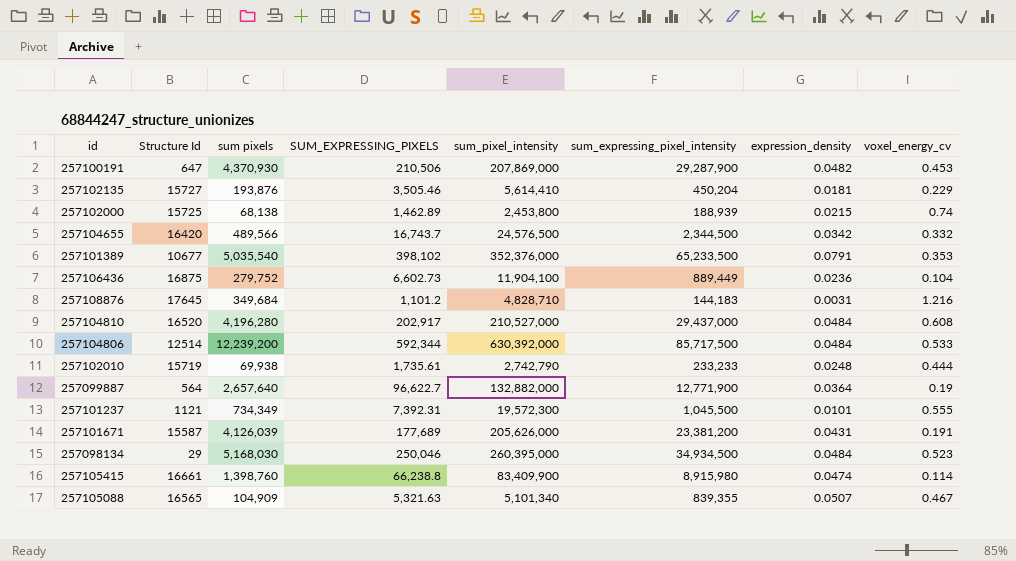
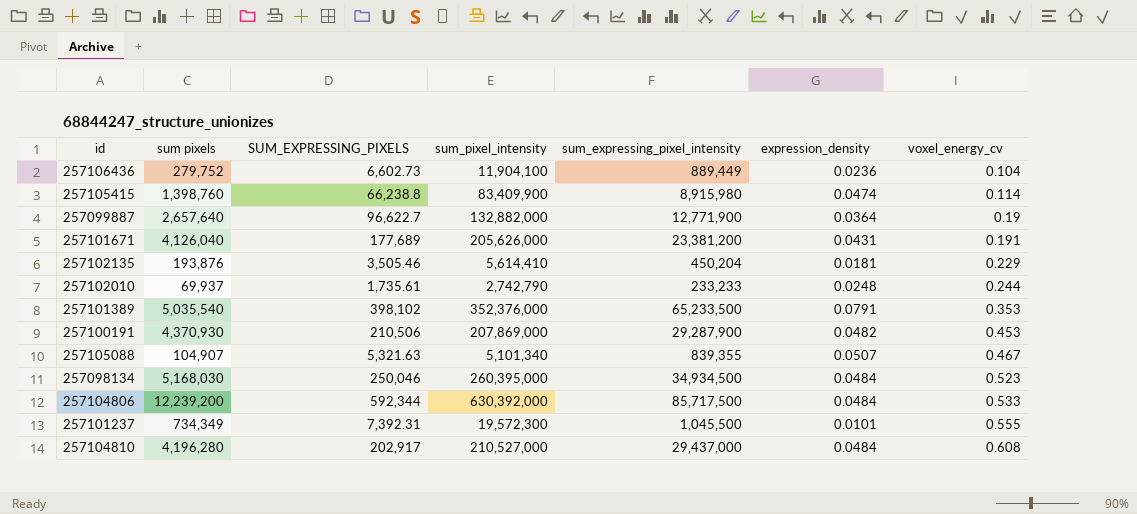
row order: none -> voxel_energy_cv ascending
column Structure Id | position: 2 -> none
row 257102000: 15725 | 68,138 | 1,462.89 | 2,453,800 | 188,939 | 0.0215 | 0.74 -> none
row 257104655: 16420 | 489,566 | 16,743.7 | 24,576,500 | 2,344,500 | 0.0342 | 0.332 -> none
row 257108876: 17645 | 349,684 | 1,101.2 | 4,828,710 | 144,183 | 0.0031 | 1.216 -> none
257101671 | sum pixels: 4,126,039 -> 4,126,040
257102010 | sum pixels: 69,938 -> 69,937
257102010 | voxel_energy_cv: 0.444 -> 0.244
257105088 | sum pixels: 104,909 -> 104,907

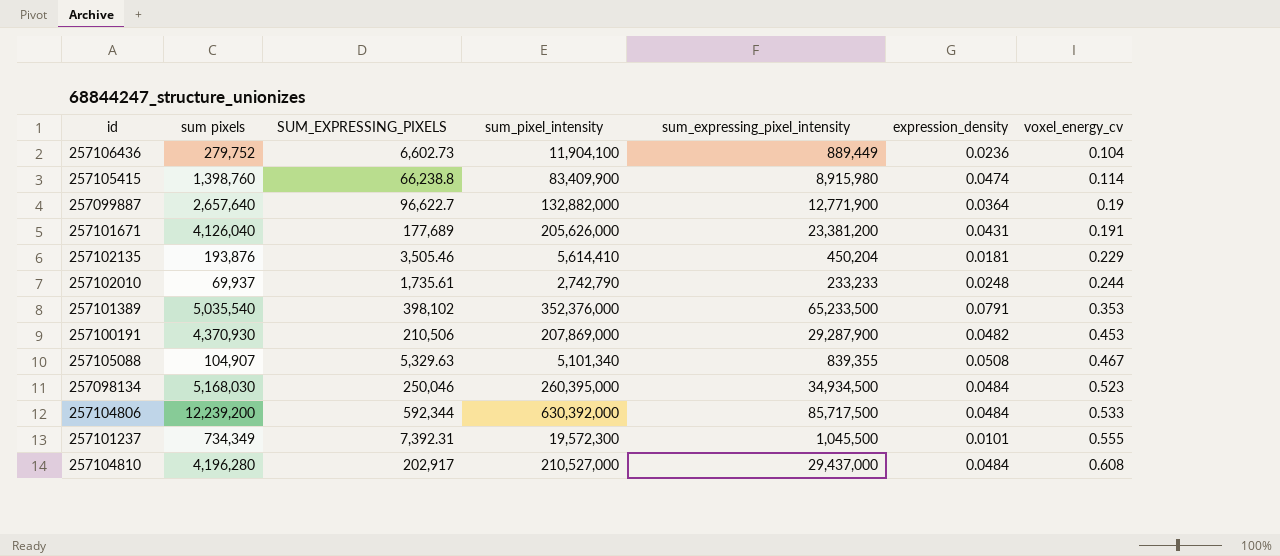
257105088 | SUM_EXPRESSING_PIXELS: 5,321.63 -> 5,329.63
257105088 | expression_density: 0.0507 -> 0.0508

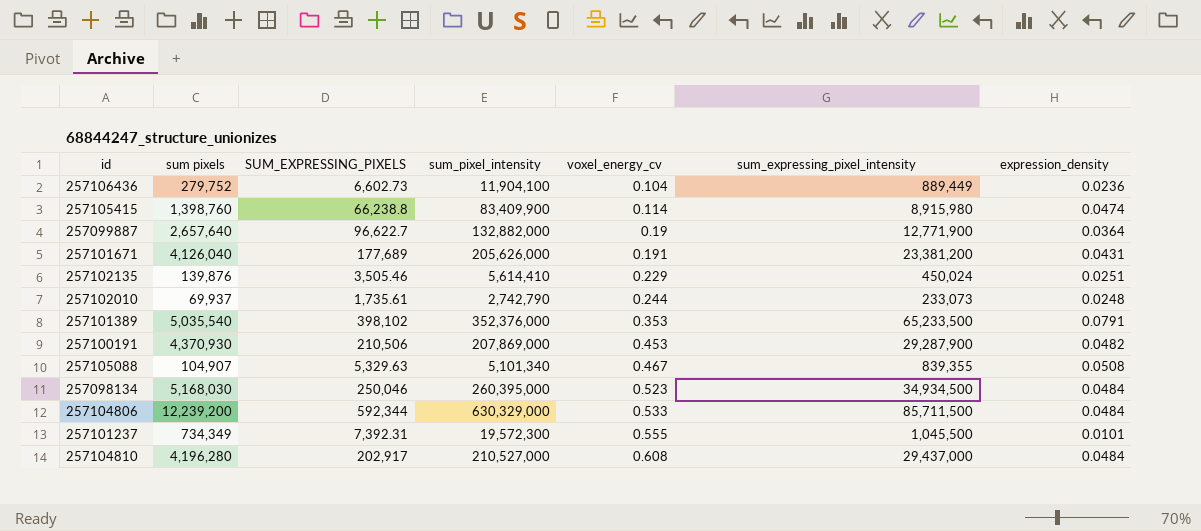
column voxel_energy_cv | position: 7 -> 5
257102135 | sum pixels: 193,876 -> 139,876
257102135 | sum_expressing_pixel_intensity: 450,204 -> 450,024
257102135 | expression_density: 0.0181 -> 0.0251
257102010 | sum_expressing_pixel_intensity: 233,233 -> 233,073
257104806 | sum_pixel_intensity: 630,392,000 -> 630,329,000
257104806 | sum_expressing_pixel_intensity: 85,717,500 -> 85,711,500

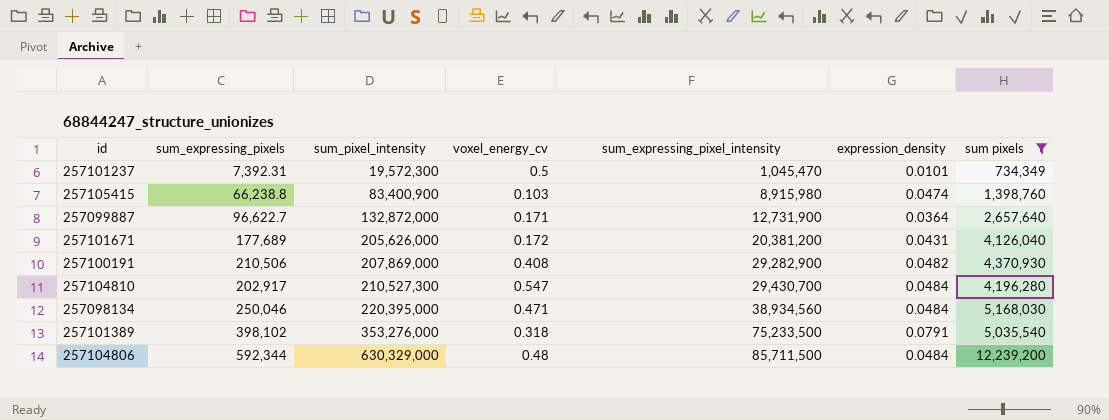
filter: none -> sum pixels >= 734,349
row order: voxel_energy_cv ascending -> sum_pixel_intensity ascending
column name: SUM_EXPRESSING_PIXELS -> sum_expressing_pixels
column sum pixels | position: 2 -> 7
257101237 | voxel_energy_cv: 0.555 -> 0.5
257101237 | sum_expressing_pixel_intensity: 1,045,500 -> 1,045,470
257105415 | sum_pixel_intensity: 83,409,900 -> 83,400,900
257105415 | voxel_energy_cv: 0.114 -> 0.103
257099887 | sum_pixel_intensity: 132,882,000 -> 132,872,000
257099887 | voxel_energy_cv: 0.19 -> 0.171
257099887 | sum_expressing_pixel_intensity: 12,771,900 -> 12,731,900
257101671 | voxel_energy_cv: 0.191 -> 0.172
257101671 | sum_expressing_pixel_intensity: 23,381,200 -> 20,381,200
257100191 | voxel_energy_cv: 0.453 -> 0.408
257100191 | sum_expressing_pixel_intensity: 29,287,900 -> 29,282,900
257104810 | sum_pixel_intensity: 210,527,000 -> 210,527,300
257104810 | voxel_energy_cv: 0.608 -> 0.547
257104810 | sum_expressing_pixel_intensity: 29,437,000 -> 29,430,700
257098134 | sum_pixel_intensity: 260,395,000 -> 220,395,000
257098134 | voxel_energy_cv: 0.523 -> 0.471
257098134 | sum_expressing_pixel_intensity: 34,934,500 -> 38,934,560
257101389 | sum_pixel_intensity: 352,376,000 -> 353,276,000
257101389 | voxel_energy_cv: 0.353 -> 0.318
257101389 | sum_expressing_pixel_intensity: 65,233,500 -> 75,233,500
257104806 | voxel_energy_cv: 0.533 -> 0.48

